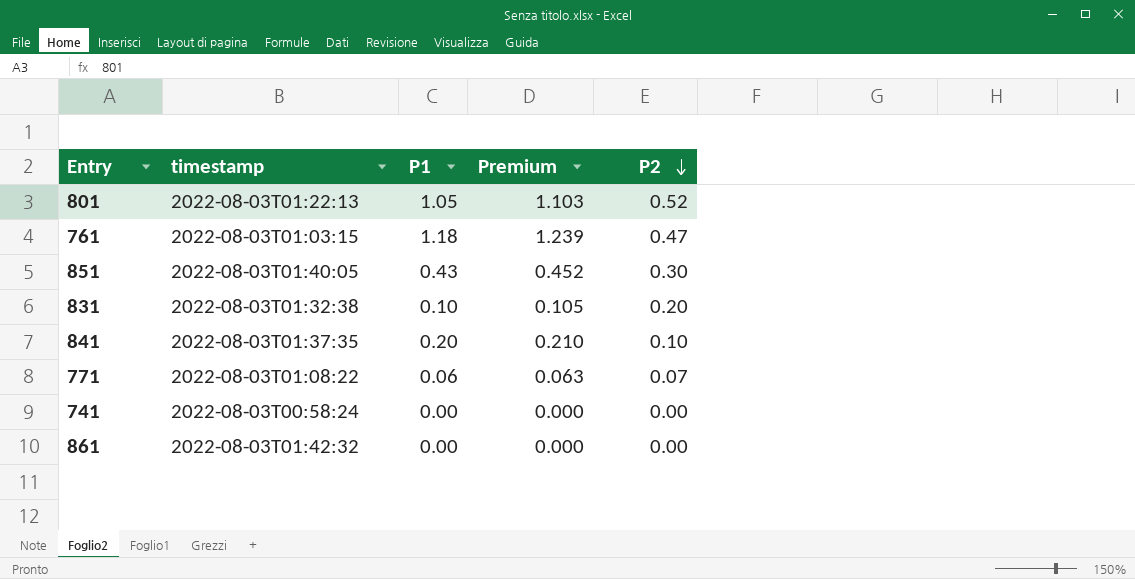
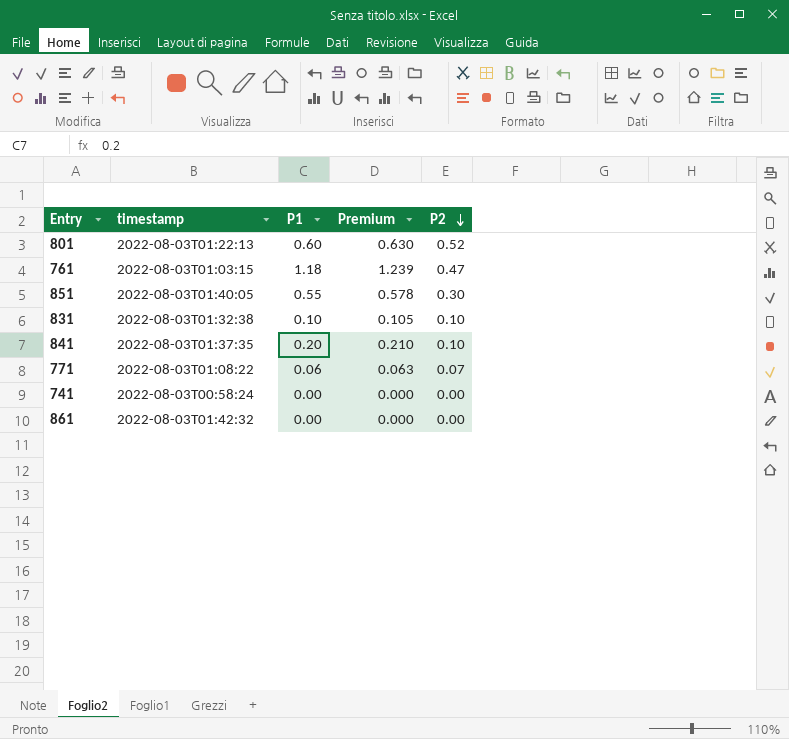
801 | P1: 1.05 -> 0.60
801 | Premium: 1.103 -> 0.630
851 | P1: 0.43 -> 0.55
851 | Premium: 0.452 -> 0.578
831 | P2: 0.20 -> 0.10

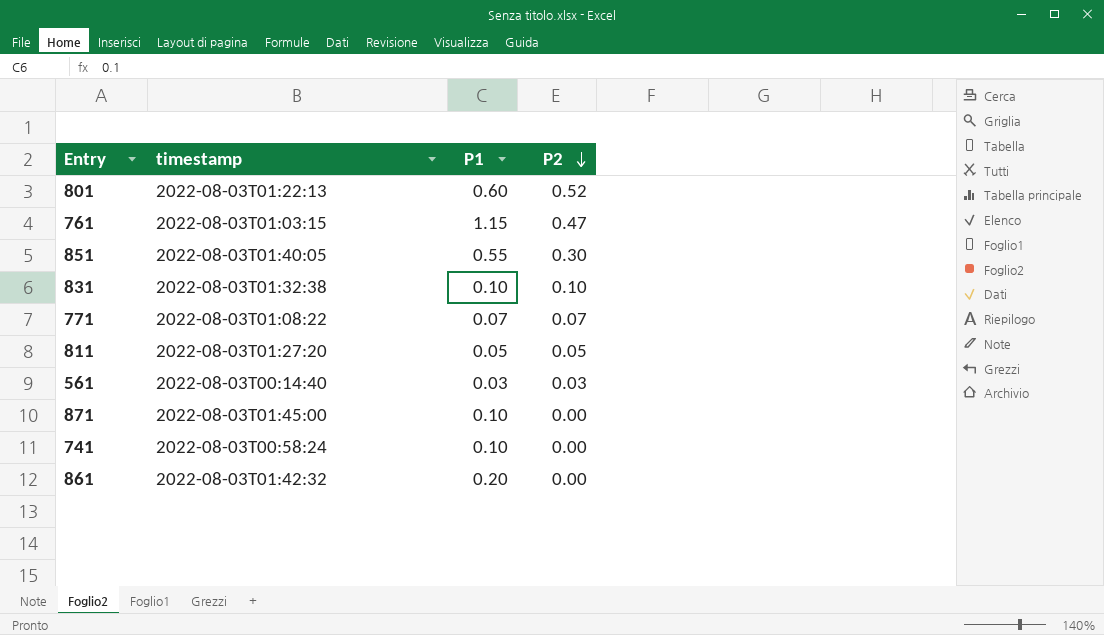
column Premium | formula: [P1] * 1.05 -> none
row 841: 2022-08-03T01:37:35 | 0.20 | 0.210 | 0.10 -> none
761 | P1: 1.18 -> 1.15
771 | P1: 0.06 -> 0.07
row 811: none -> 2022-08-03T01:27:20 | 0.05 | 0.05
row 561: none -> 2022-08-03T00:14:40 | 0.03 | 0.03
row 871: none -> 2022-08-03T01:45:00 | 0.10 | 0.00
741 | P1: 0.00 -> 0.10
861 | P1: 0.00 -> 0.20

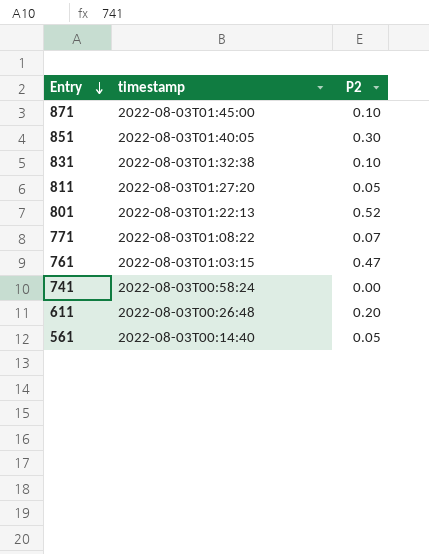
row order: P2 descending -> Entry descending
column P1 | position: 3 -> none
row 861: 2022-08-03T01:42:32 | 0.20 | 0.00 -> none
871 | P2: 0.00 -> 0.10
row 611: none -> 2022-08-03T00:26:48 | 0.20
561 | P2: 0.03 -> 0.05

